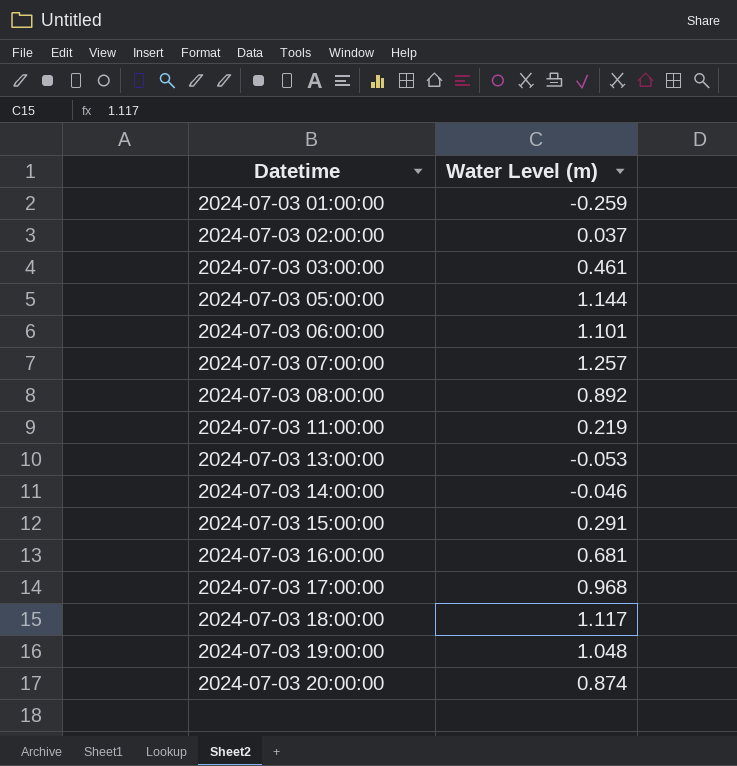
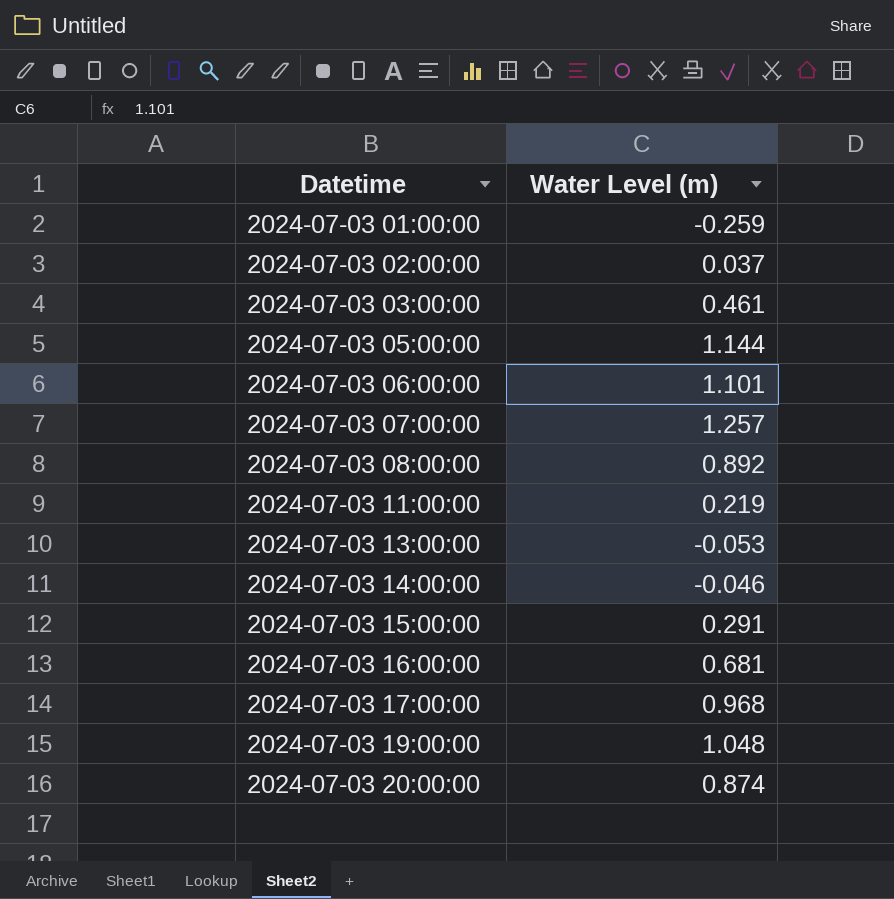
row 2024-07-03 18:00:00: 1.117 -> none

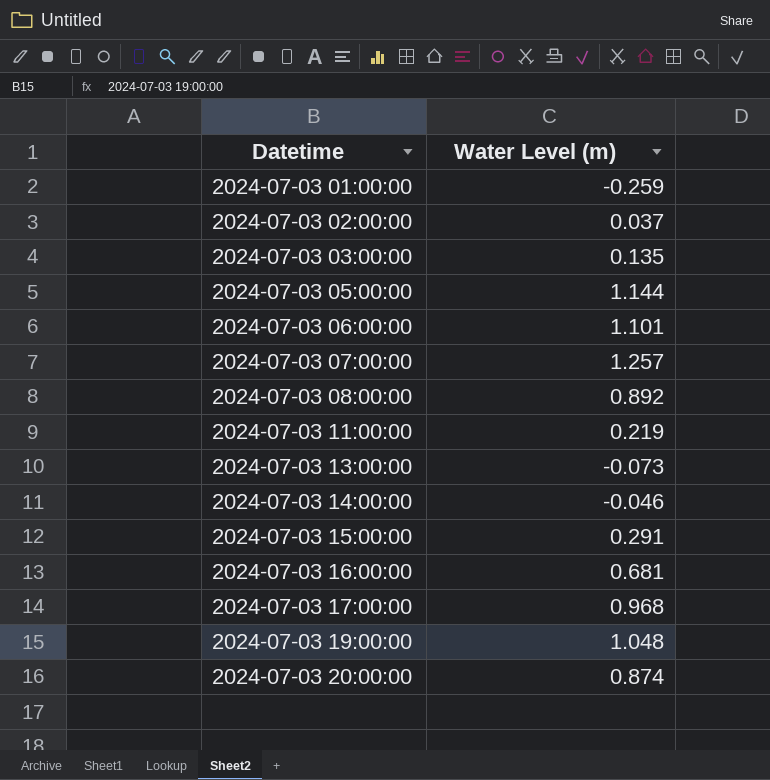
2024-07-03 03:00:00 | Water Level (m): 0.461 -> 0.135
2024-07-03 13:00:00 | Water Level (m): -0.053 -> -0.073

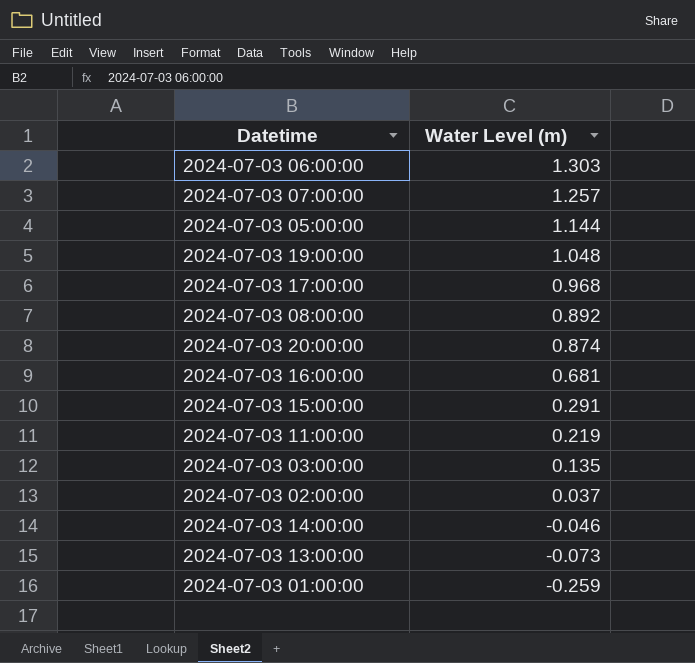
row order: Datetime ascending -> Water Level (m) descending
2024-07-03 06:00:00 | Water Level (m): 1.101 -> 1.303

